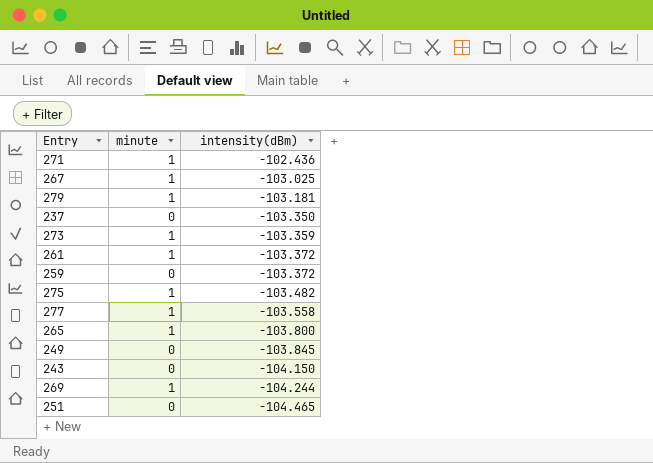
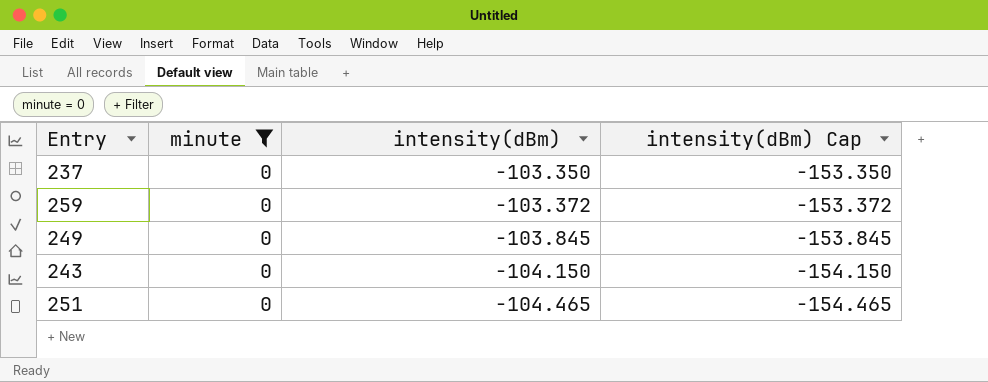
filter: none -> minute = 0
column intensity(dBm) Cap | formula: none -> [intensity(dBm)] - 50

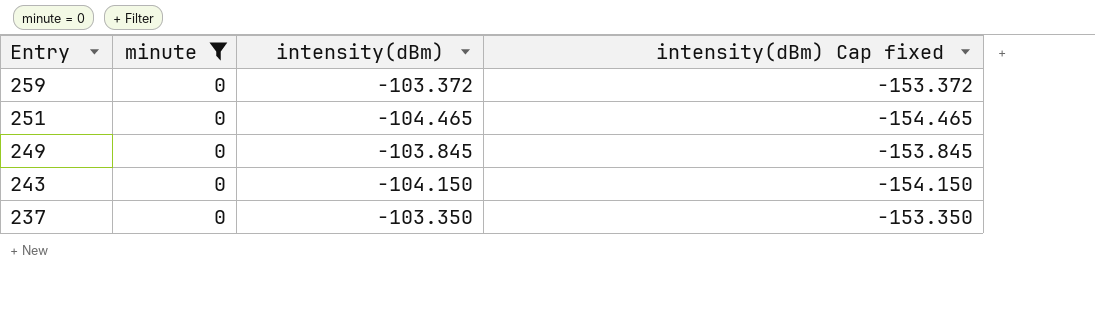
row order: intensity(dBm) descending -> Entry descending
column name: intensity(dBm) Cap -> intensity(dBm) Cap fixed

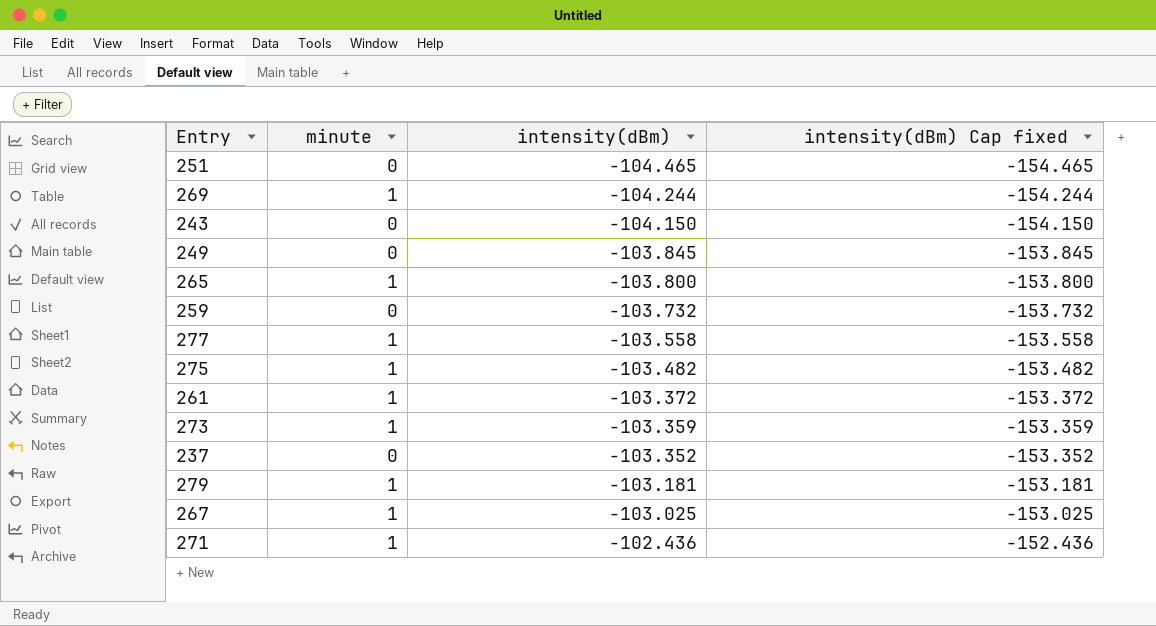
filter: minute = 0 -> none
row order: Entry descending -> intensity(dBm) ascending
259 | intensity(dBm): -103.372 -> -103.732
259 | intensity(dBm) Cap fixed: -153.372 -> -153.732
237 | intensity(dBm): -103.350 -> -103.352
237 | intensity(dBm) Cap fixed: -153.350 -> -153.352

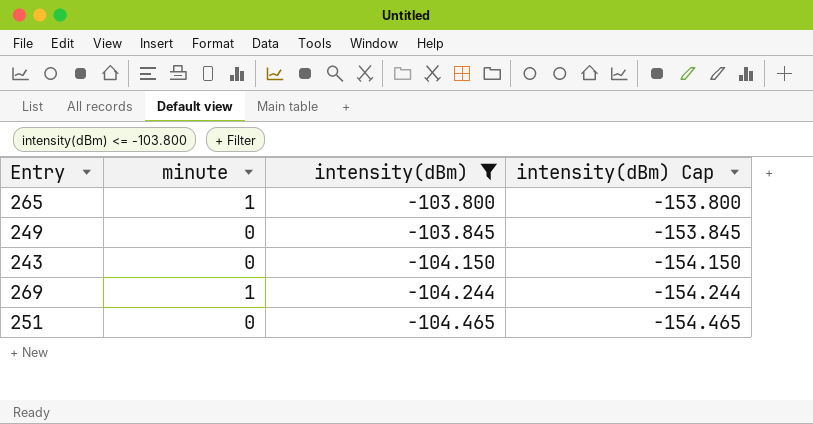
filter: none -> intensity(dBm) <= -103.800
row order: intensity(dBm) ascending -> intensity(dBm) descending
column name: intensity(dBm) Cap fixed -> intensity(dBm) Cap

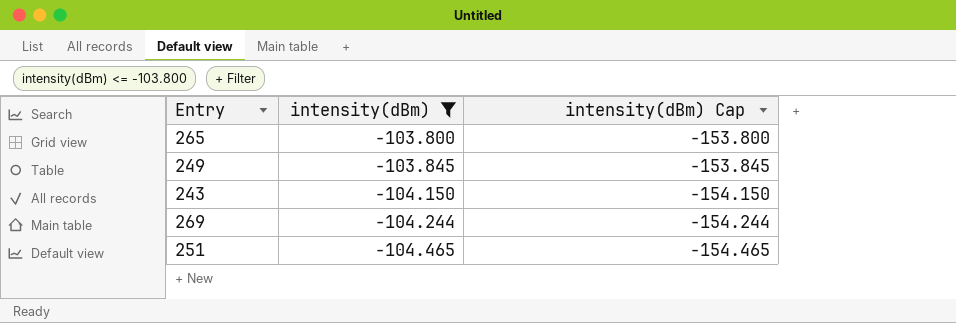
column minute | position: 2 -> none

